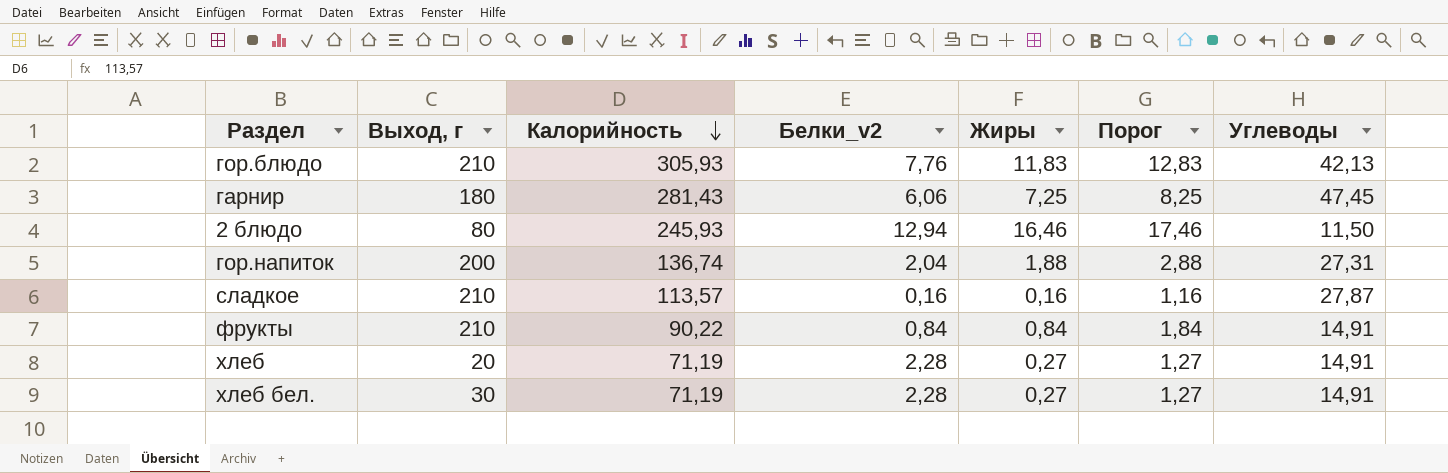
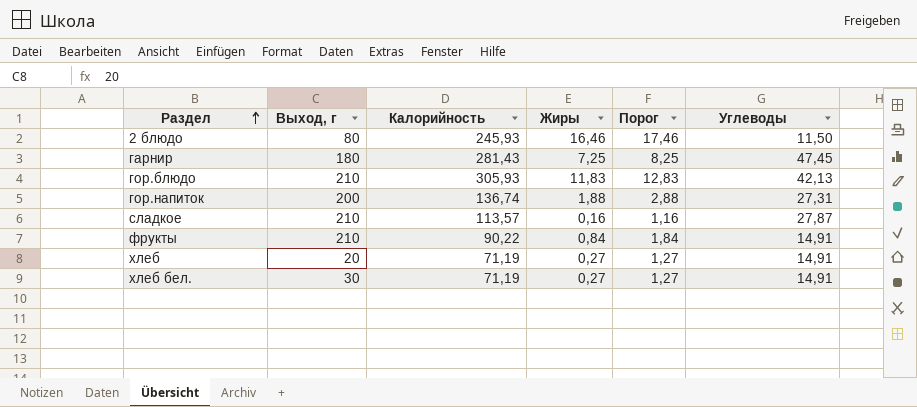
row order: Калорийность descending -> Раздел ascending
column Белки_v2 | position: 4 -> none

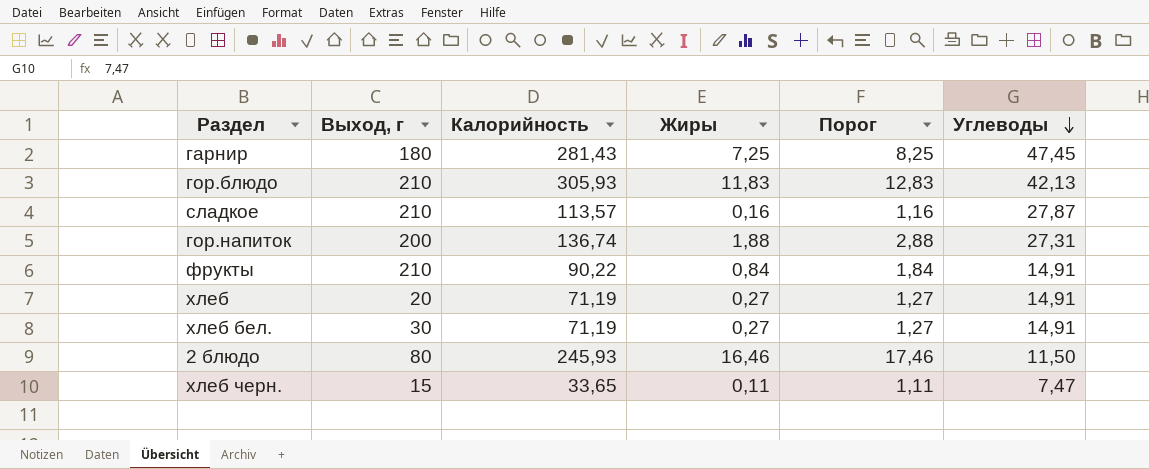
row order: Раздел ascending -> Углеводы descending
row хлеб черн.: none -> 15 | 33,65 | 0,11 | 1,11 | 7,47

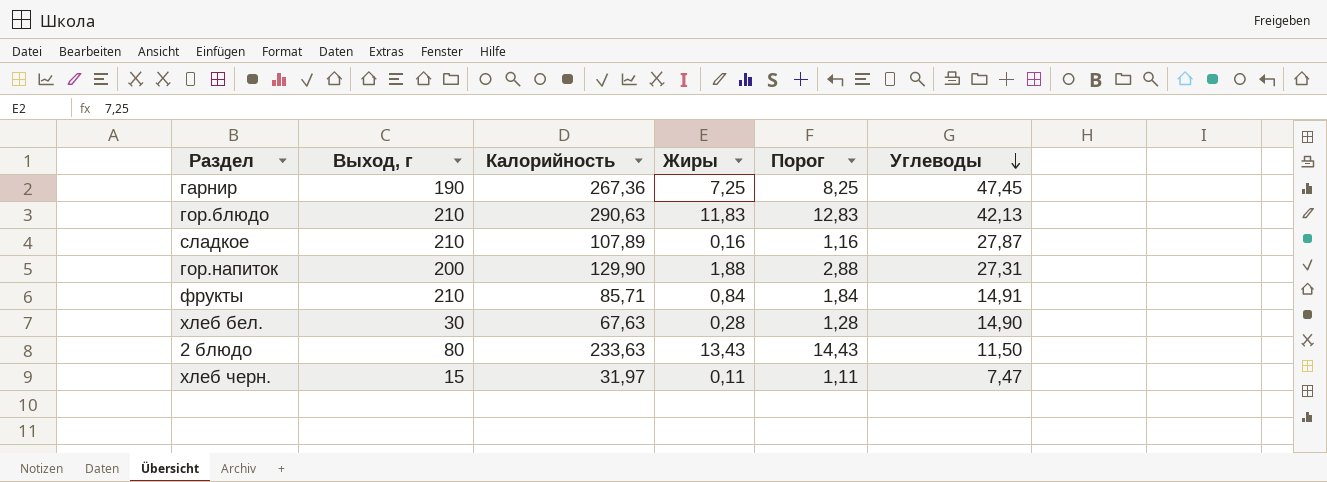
row хлеб: 20 | 71,19 | 0,27 | 1,27 | 14,91 -> none
гарнир | Выход, г: 180 -> 190
гарнир | Калорийность: 281,43 -> 267,36
гор.блюдо | Калорийность: 305,93 -> 290,63
сладкое | Калорийность: 113,57 -> 107,89
гор.напиток | Калорийность: 136,74 -> 129,90
фрукты | Калорийность: 90,22 -> 85,71
хлеб бел. | Калорийность: 71,19 -> 67,63
хлеб бел. | Жиры: 0,27 -> 0,28
хлеб бел. | Порог: 1,27 -> 1,28
хлеб бел. | Углеводы: 14,91 -> 14,90
2 блюдо | Калорийность: 245,93 -> 233,63
2 блюдо | Жиры: 16,46 -> 13,43
2 блюдо | Порог: 17,46 -> 14,43
хлеб черн. | Калорийность: 33,65 -> 31,97

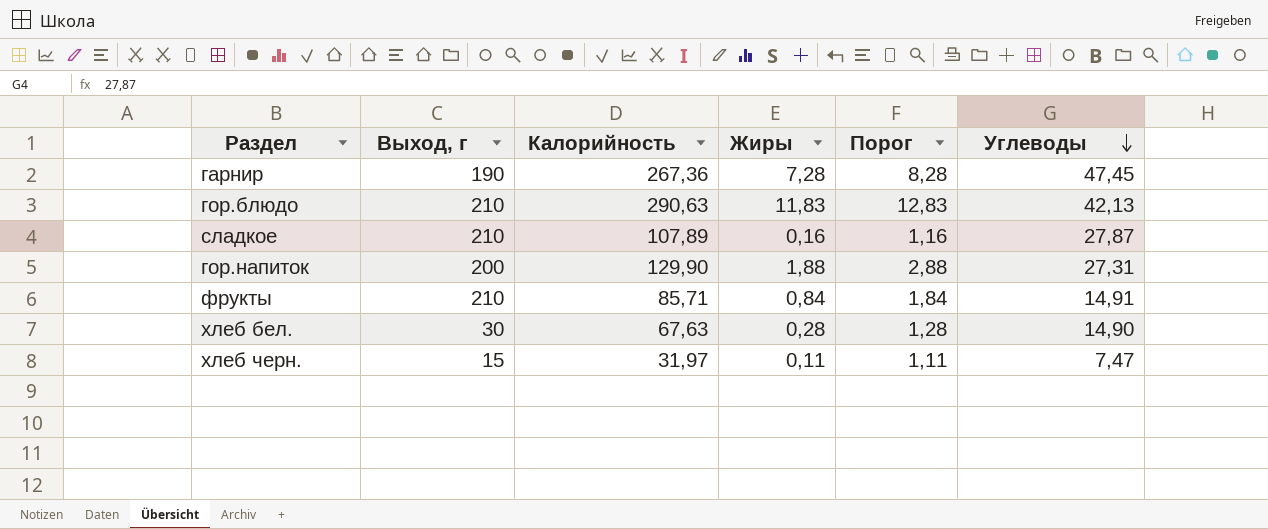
row 2 блюдо: 80 | 233,63 | 13,43 | 14,43 | 11,50 -> none
гарнир | Жиры: 7,25 -> 7,28
гарнир | Порог: 8,25 -> 8,28

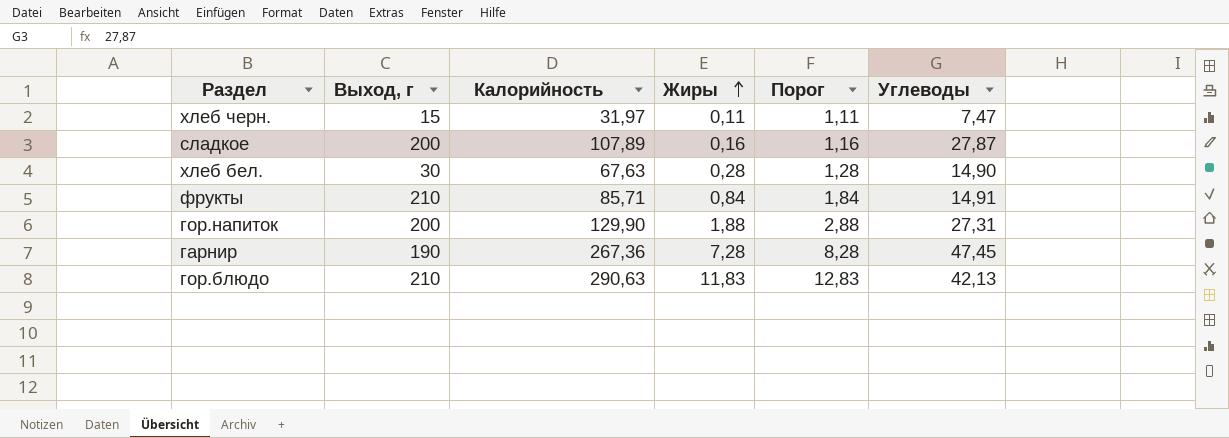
row order: Углеводы descending -> Жиры ascending
сладкое | Выход, г: 210 -> 200

